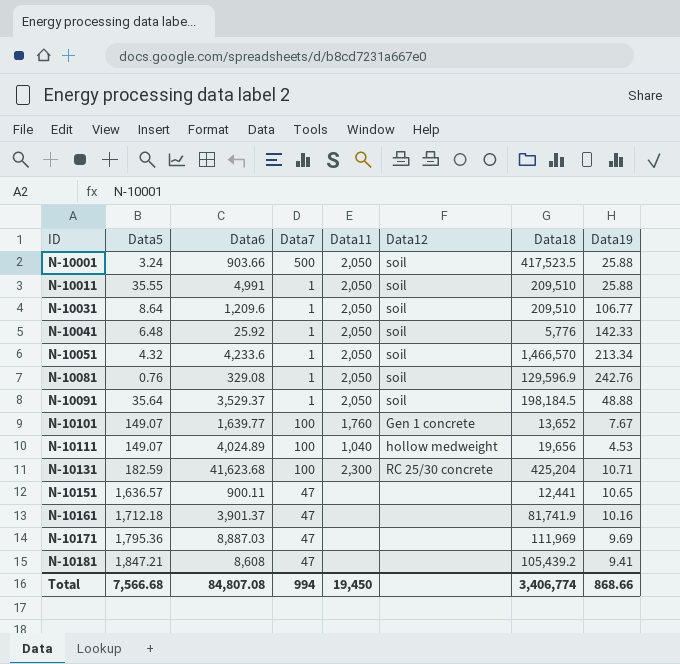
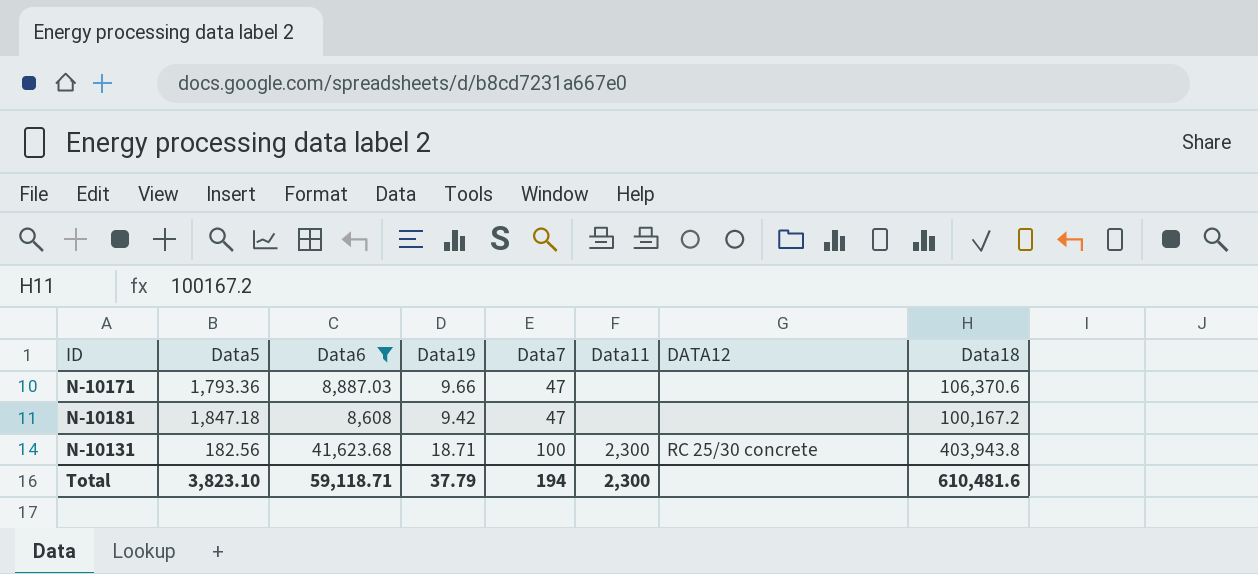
filter: none -> Data6 >= 8,608
row order: ID ascending -> Data7 ascending
column Data19 | position: 8 -> 4
column name: Data12 -> DATA12
N-10171 | Data5: 1,795.36 -> 1,793.36
N-10171 | Data19: 9.69 -> 9.66
N-10171 | Data18: 111,969 -> 106,370.6
N-10181 | Data5: 1,847.21 -> 1,847.18
N-10181 | Data19: 9.41 -> 9.42
N-10181 | Data18: 105,439.2 -> 100,167.2
N-10131 | Data5: 182.59 -> 182.56
N-10131 | Data19: 10.71 -> 18.71
N-10131 | Data18: 425,204 -> 403,943.8
Total | Data5: 7,566.68 -> 3,823.10
Total | Data6: 84,807.08 -> 59,118.71
Total | Data19: 868.66 -> 37.79
Total | Data7: 994 -> 194
Total | Data11: 19,450 -> 2,300
Total | Data18: 3,406,774 -> 610,481.6

